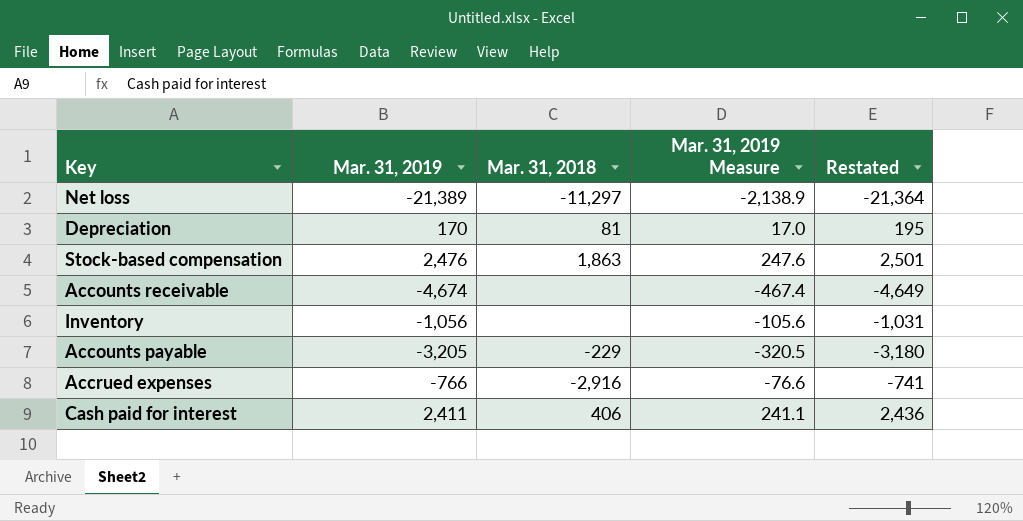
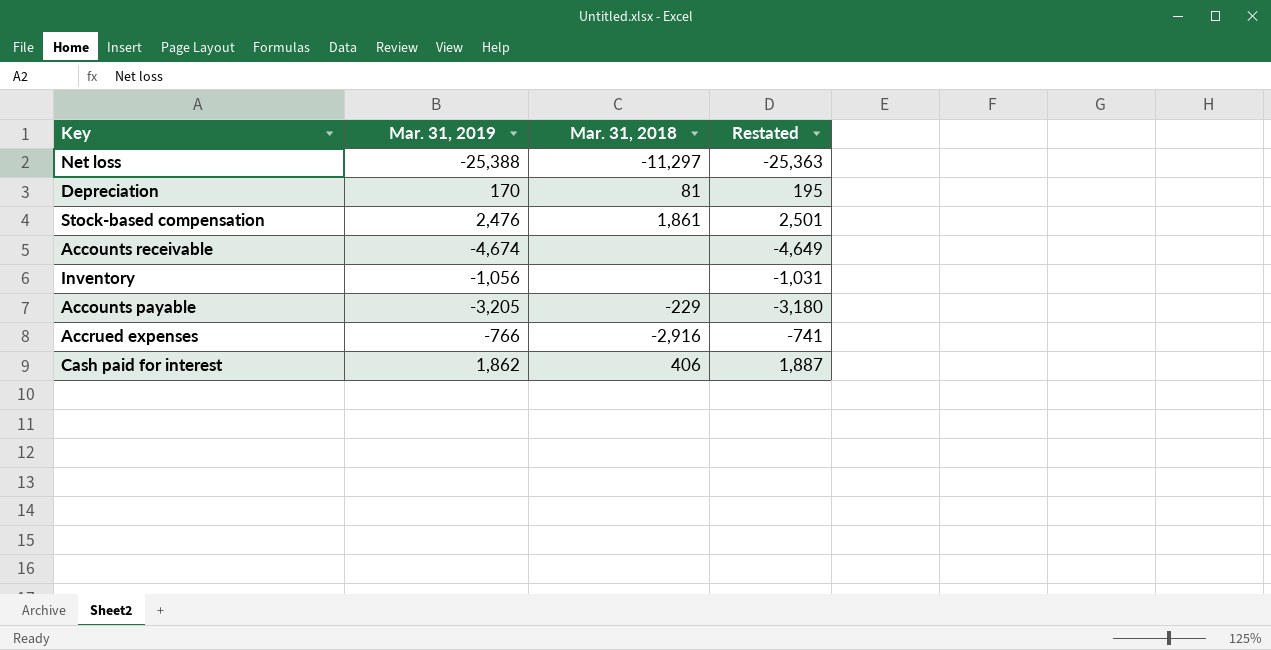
column Mar. 31, 2019 Measure | formula: [Mar. 31, 2019] * 0.1 -> none
Net loss | Mar. 31, 2019: -21,389 -> -25,388
Net loss | Restated: -21,364 -> -25,363
Stock-based compensation | Mar. 31, 2018: 1,863 -> 1,861
Cash paid for interest | Mar. 31, 2019: 2,411 -> 1,862
Cash paid for interest | Restated: 2,436 -> 1,887

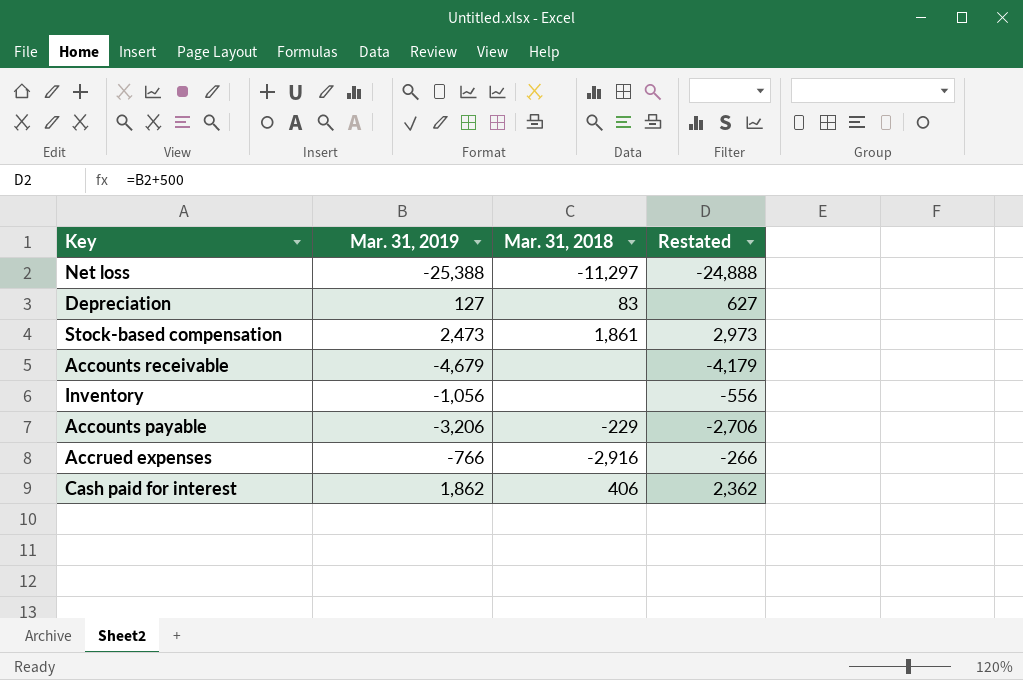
column Restated | formula: [Mar. 31, 2019] + 25 -> [Mar. 31, 2019] + 500
Depreciation | Mar. 31, 2019: 170 -> 127
Depreciation | Mar. 31, 2018: 81 -> 83
Stock-based compensation | Mar. 31, 2019: 2,476 -> 2,473
Accounts receivable | Mar. 31, 2019: -4,674 -> -4,679
Accounts payable | Mar. 31, 2019: -3,205 -> -3,206

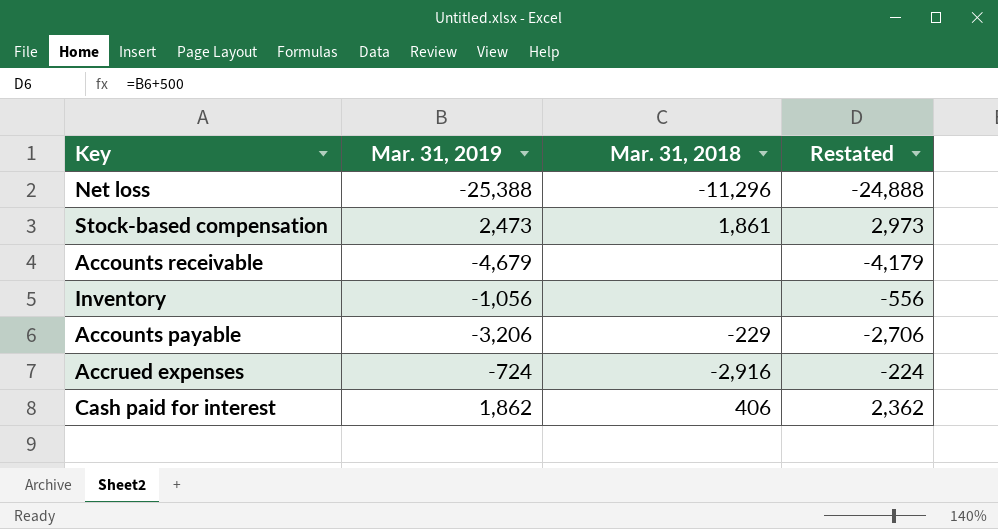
row Depreciation: 127 | 83 | 627 -> none
Net loss | Mar. 31, 2018: -11,297 -> -11,296
Accrued expenses | Mar. 31, 2019: -766 -> -724
Accrued expenses | Restated: -266 -> -224

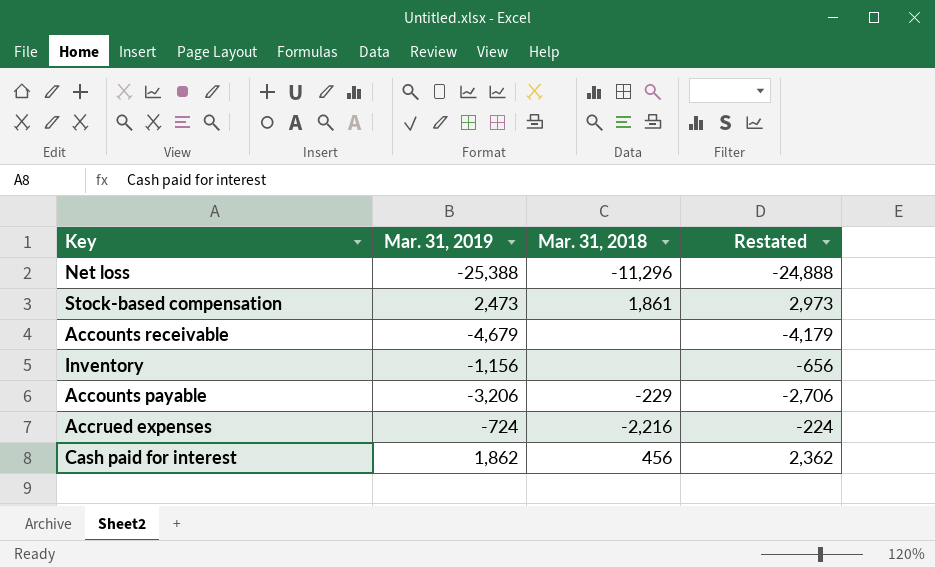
Inventory | Mar. 31, 2019: -1,056 -> -1,156
Inventory | Restated: -556 -> -656
Accrued expenses | Mar. 31, 2018: -2,916 -> -2,216
Cash paid for interest | Mar. 31, 2018: 406 -> 456

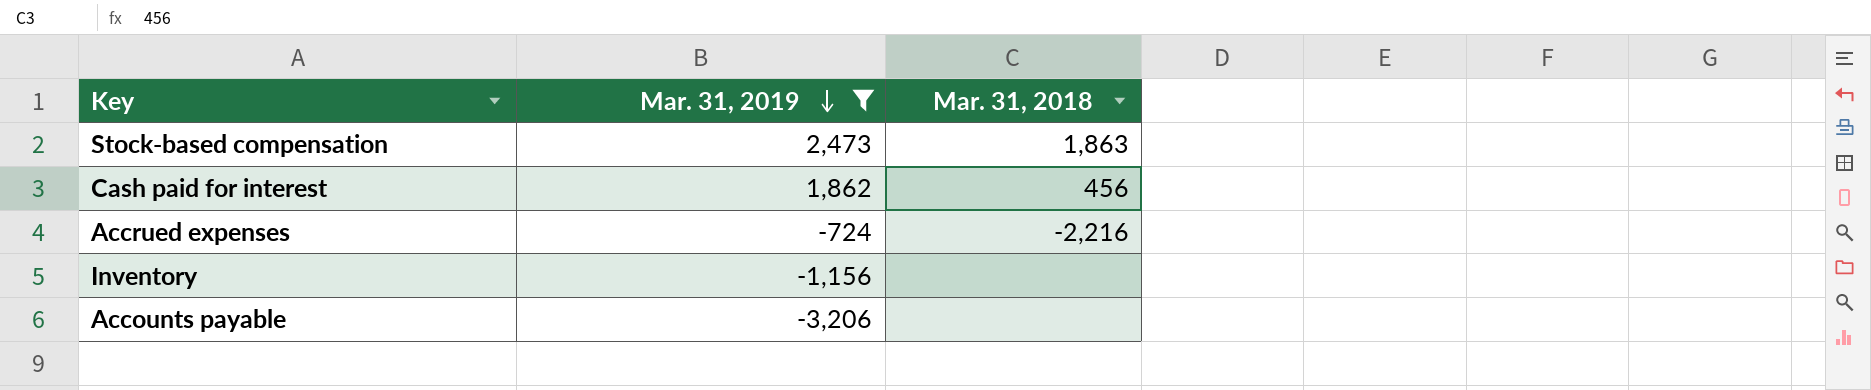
filter: none -> Mar. 31, 2019 >= -3,206
row order: none -> Mar. 31, 2019 descending
column Restated | formula: [Mar. 31, 2019] + 500 -> none
Stock-based compensation | Mar. 31, 2018: 1,861 -> 1,863
Accounts payable | Mar. 31, 2018: -229 -> none

